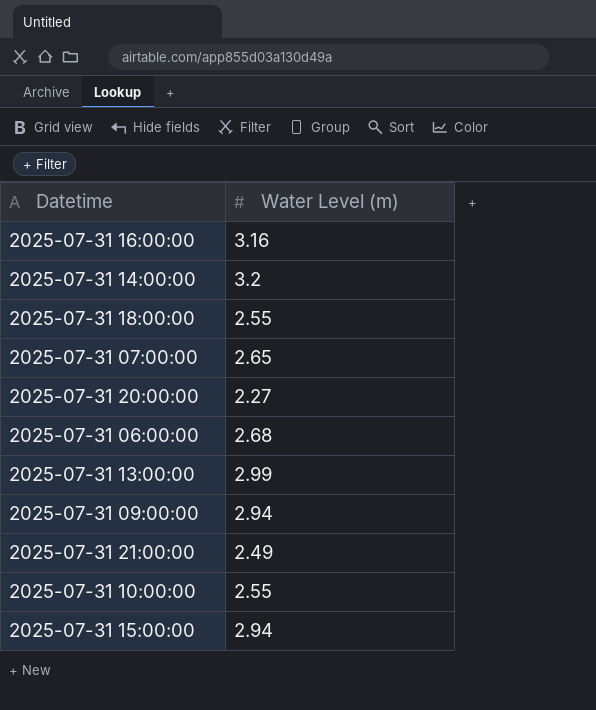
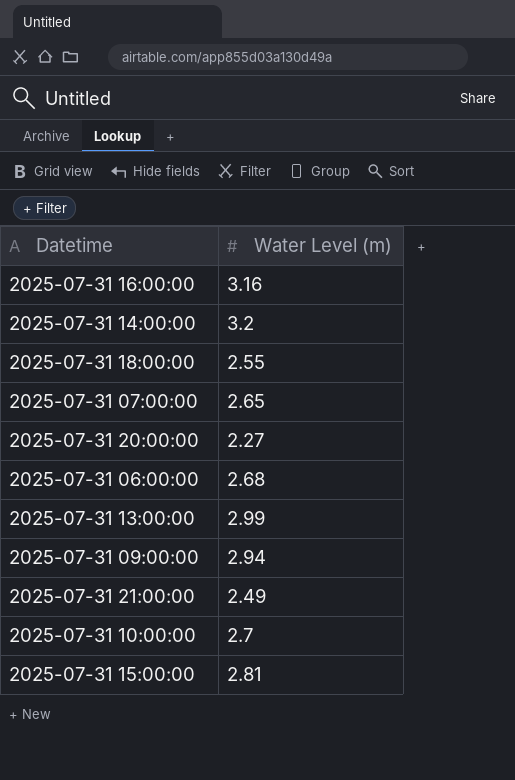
2025-07-31 10:00:00 | Water Level (m): 2.55 -> 2.7
2025-07-31 15:00:00 | Water Level (m): 2.94 -> 2.81

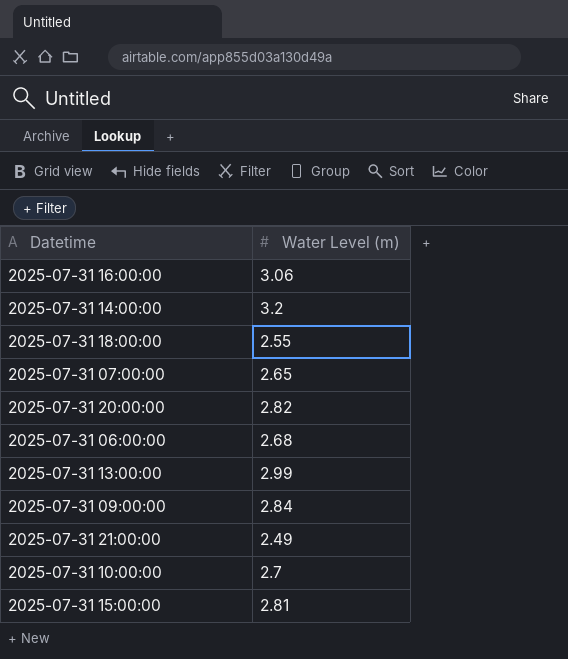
2025-07-31 16:00:00 | Water Level (m): 3.16 -> 3.06
2025-07-31 20:00:00 | Water Level (m): 2.27 -> 2.82
2025-07-31 09:00:00 | Water Level (m): 2.94 -> 2.84

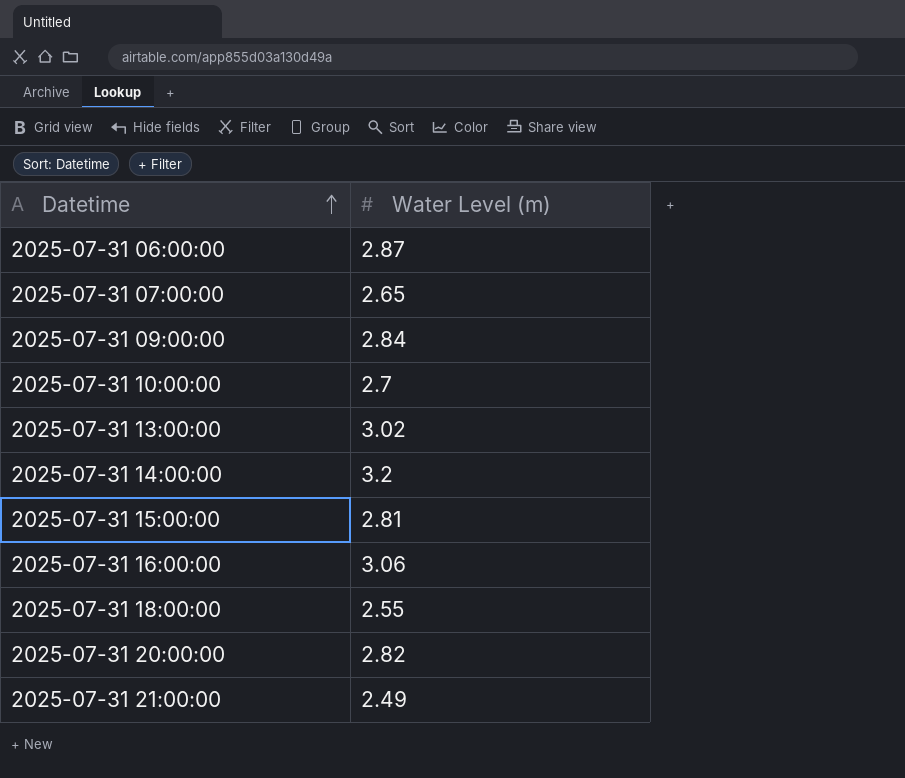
row order: none -> Datetime ascending
2025-07-31 06:00:00 | Water Level (m): 2.68 -> 2.87
2025-07-31 13:00:00 | Water Level (m): 2.99 -> 3.02

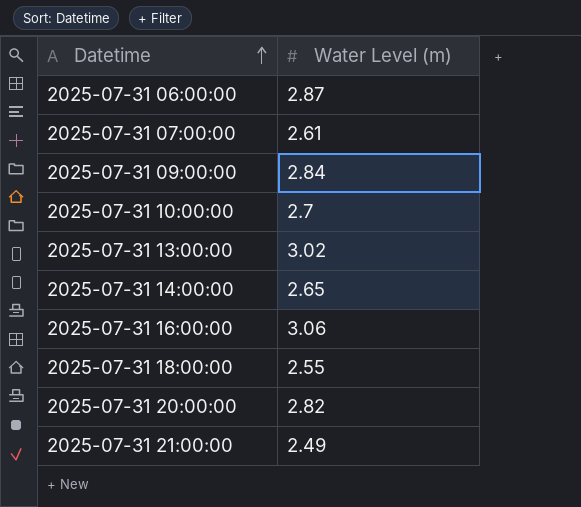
row 2025-07-31 15:00:00: 2.81 -> none
2025-07-31 07:00:00 | Water Level (m): 2.65 -> 2.61
2025-07-31 14:00:00 | Water Level (m): 3.2 -> 2.65

